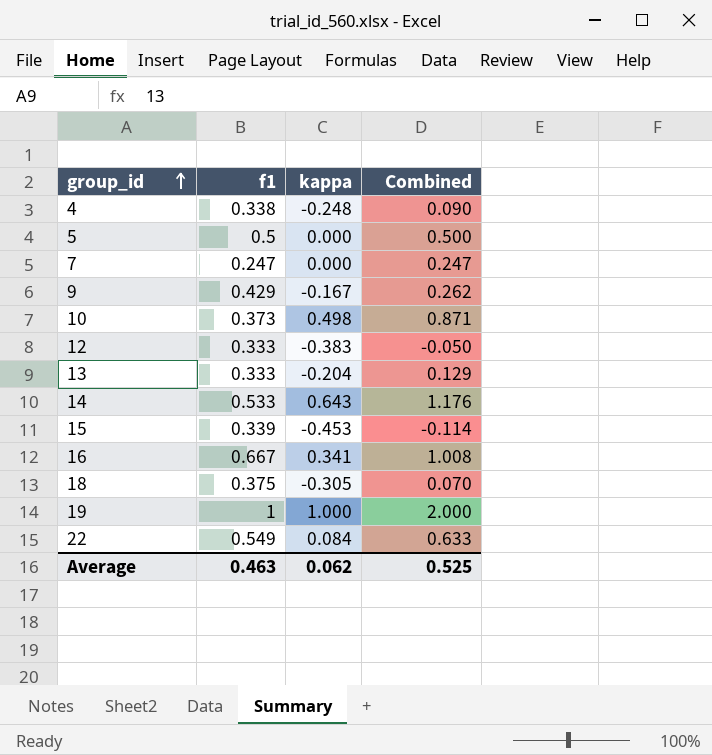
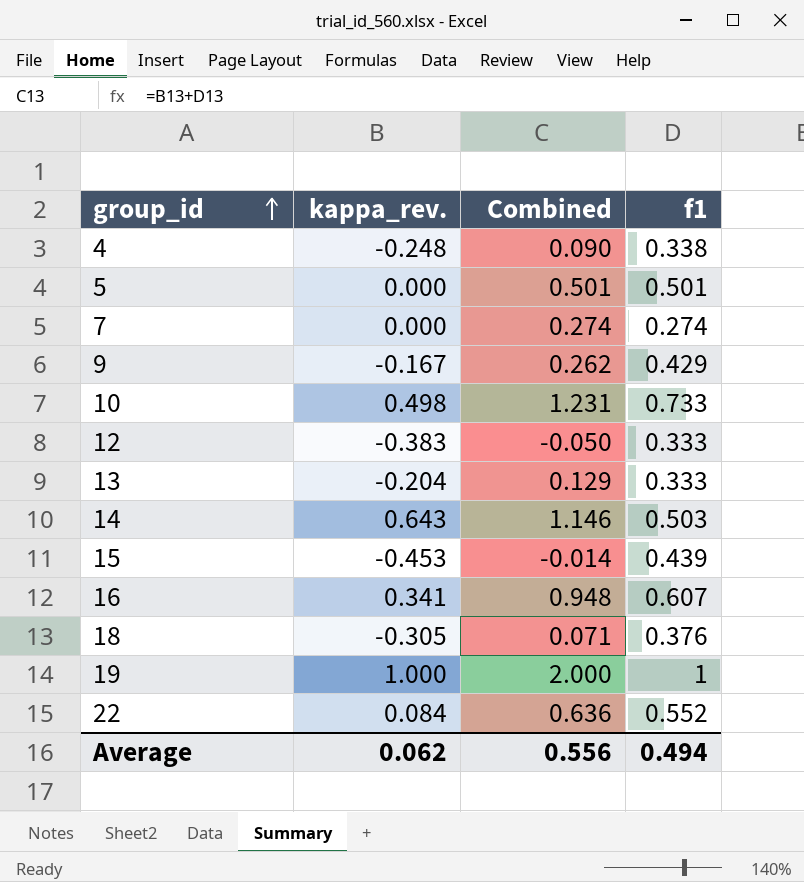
column name: kappa -> kappa_rev.
column f1 | position: 2 -> 4
5 | Combined: 0.500 -> 0.501
5 | f1: 0.5 -> 0.501
7 | Combined: 0.247 -> 0.274
7 | f1: 0.247 -> 0.274
10 | Combined: 0.871 -> 1.231
10 | f1: 0.373 -> 0.733
14 | Combined: 1.176 -> 1.146
14 | f1: 0.533 -> 0.503
15 | Combined: -0.114 -> -0.014
15 | f1: 0.339 -> 0.439
16 | Combined: 1.008 -> 0.948
16 | f1: 0.667 -> 0.607
18 | Combined: 0.070 -> 0.071
18 | f1: 0.375 -> 0.376
22 | Combined: 0.633 -> 0.636
22 | f1: 0.549 -> 0.552
Average | Combined: 0.525 -> 0.556
Average | f1: 0.463 -> 0.494

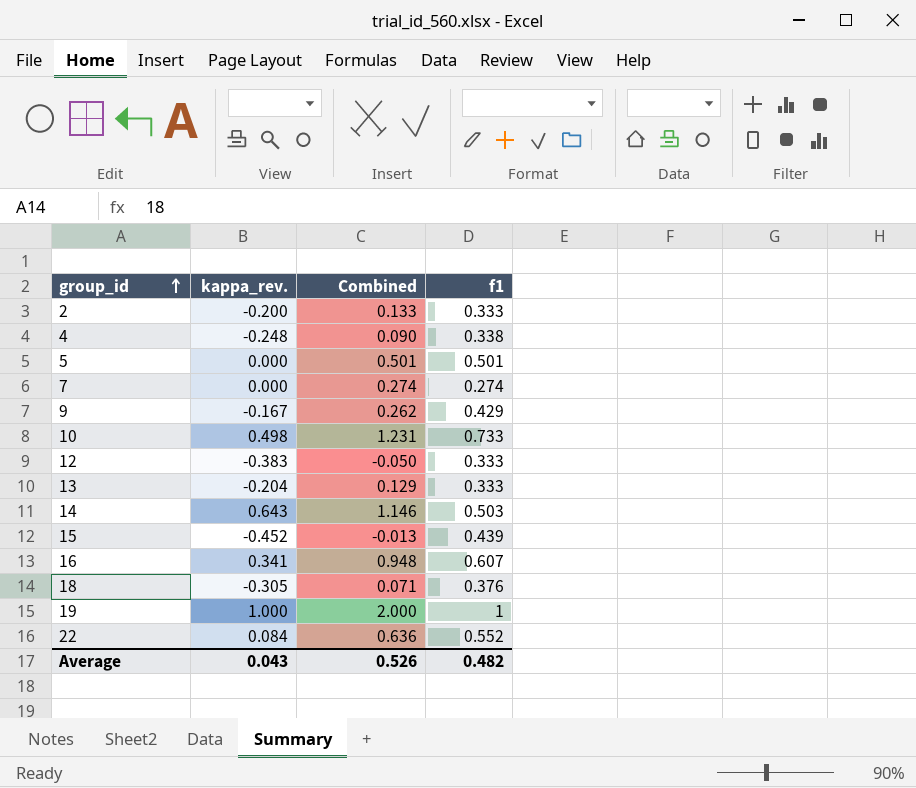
row 2: none -> -0.200 | 0.133 | 0.333
15 | kappa_rev.: -0.453 -> -0.452
15 | Combined: -0.014 -> -0.013
Average | kappa_rev.: 0.062 -> 0.043
Average | Combined: 0.556 -> 0.526
Average | f1: 0.494 -> 0.482

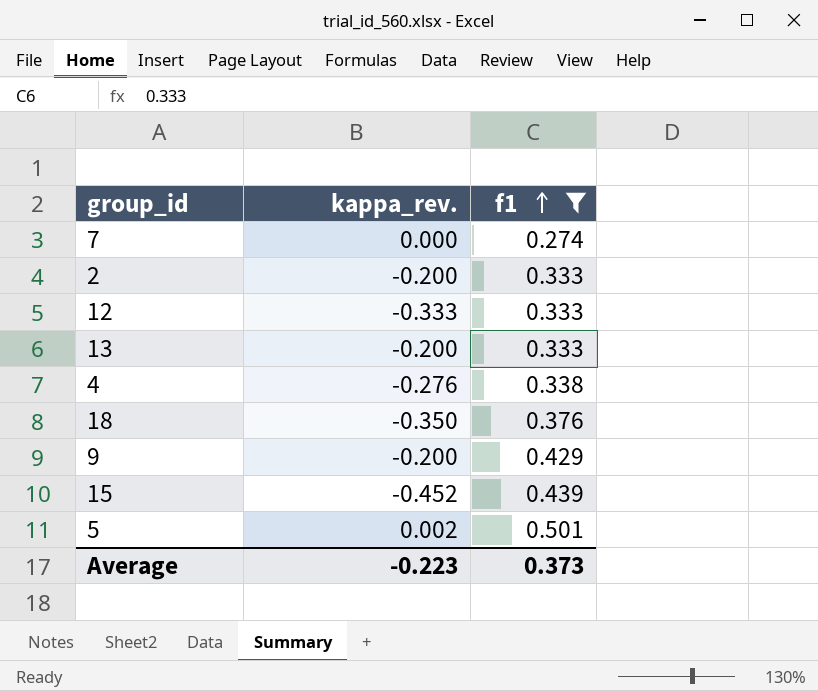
filter: none -> f1 <= 0.501
row order: group_id ascending -> f1 ascending
column Combined | formula: [kappa_rev.] + [f1] -> none
12 | kappa_rev.: -0.383 -> -0.333
13 | kappa_rev.: -0.204 -> -0.200
4 | kappa_rev.: -0.248 -> -0.276
18 | kappa_rev.: -0.305 -> -0.350
9 | kappa_rev.: -0.167 -> -0.200
5 | kappa_rev.: 0.000 -> 0.002
Average | kappa_rev.: 0.043 -> -0.223
Average | f1: 0.482 -> 0.373

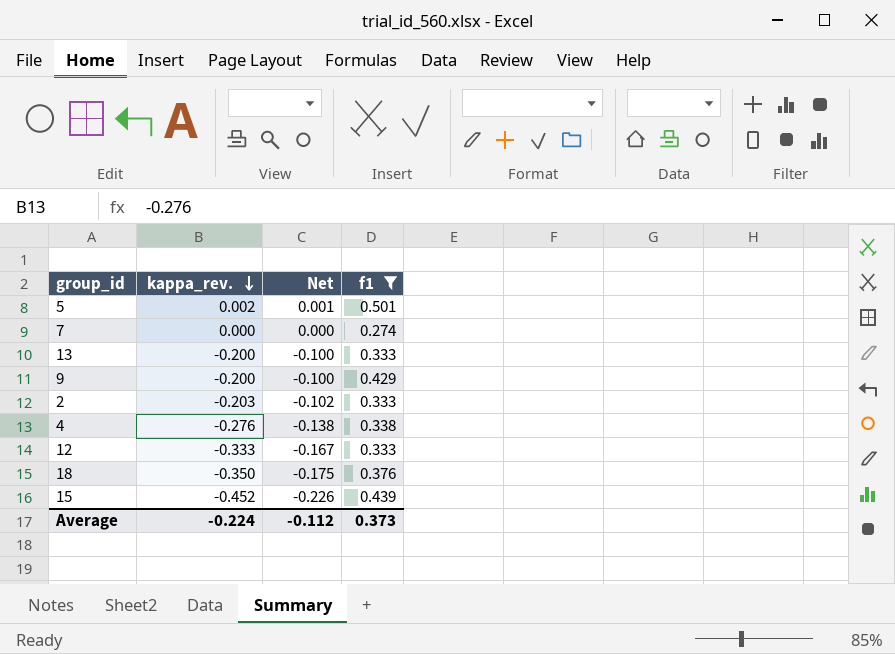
row order: f1 ascending -> kappa_rev. descending
column Net | formula: none -> [kappa_rev.] * 0.5
2 | kappa_rev.: -0.200 -> -0.203
Average | kappa_rev.: -0.223 -> -0.224

